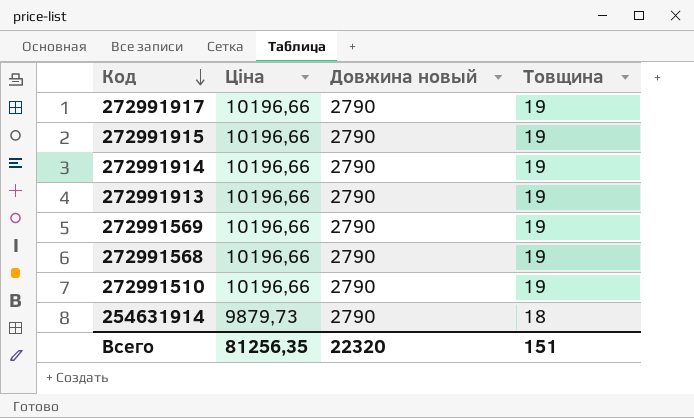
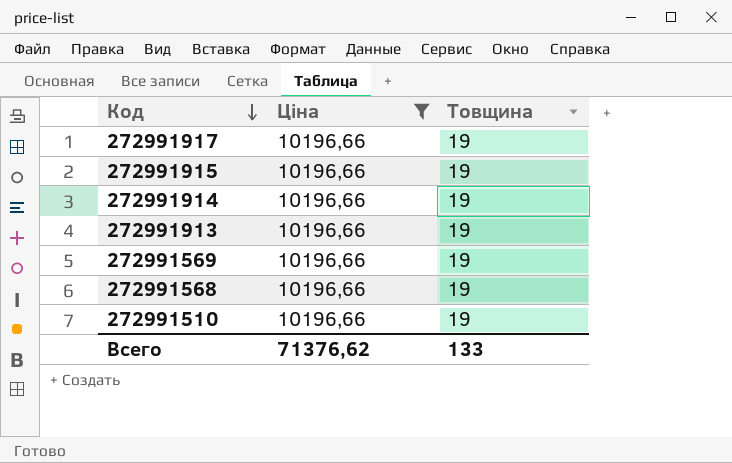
filter: none -> Ціна = 10196,66
column Довжина новый | position: 3 -> none
Всего | Ціна: 81256,35 -> 71376,62
Всего | Товщина: 151 -> 133

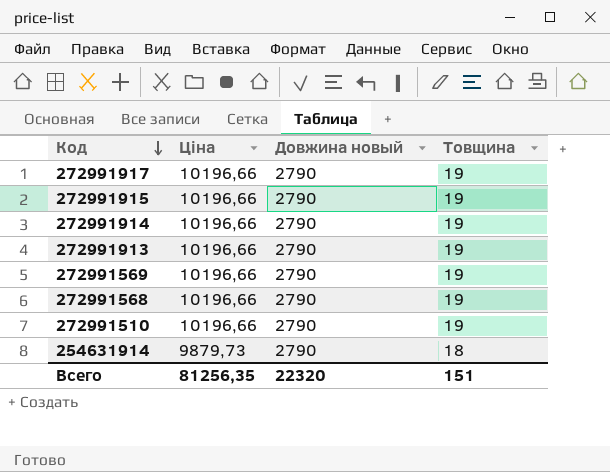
filter: Ціна = 10196,66 -> none
column Довжина новый | position: none -> 3
Всего | Ціна: 71376,62 -> 81256,35
Всего | Товщина: 133 -> 151

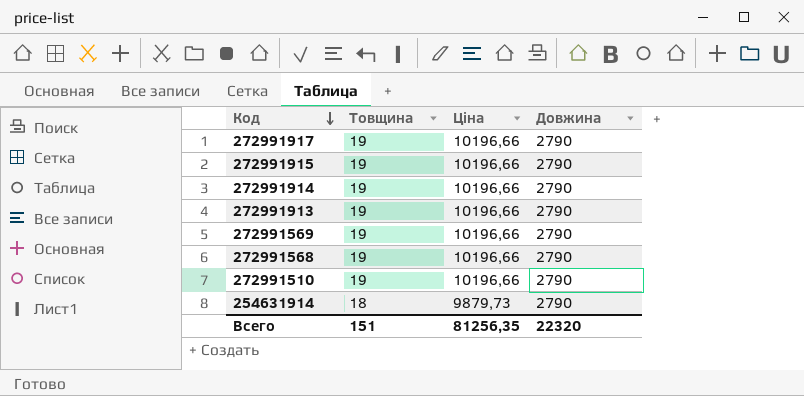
column Товщина | position: 4 -> 2
column name: Довжина новый -> Довжина

